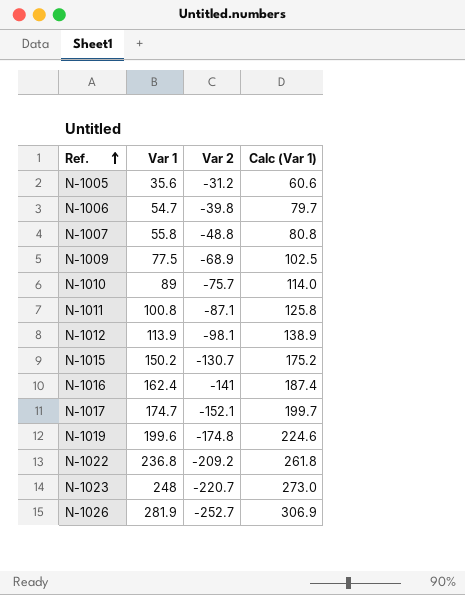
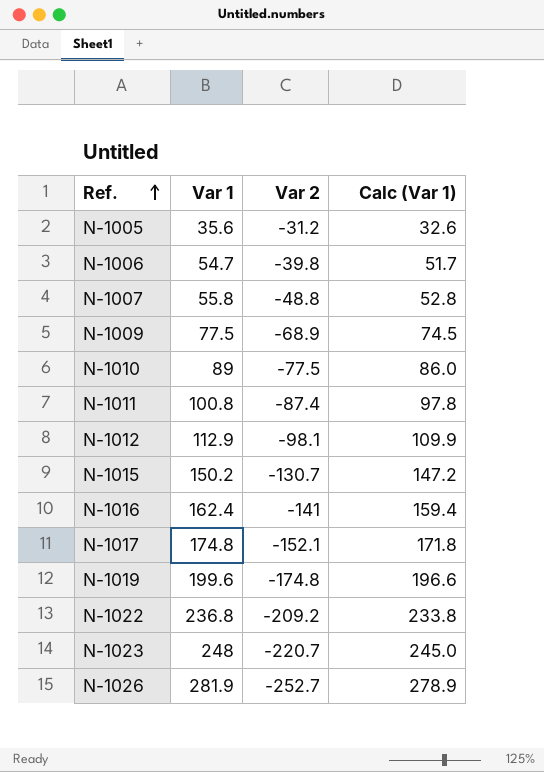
column Calc (Var 1) | formula: [Var 1] + 25 -> [Var 1] - 3
N-1010 | Var 2: -75.7 -> -77.5
N-1011 | Var 2: -87.1 -> -87.4
N-1012 | Var 1: 113.9 -> 112.9
N-1017 | Var 1: 174.7 -> 174.8

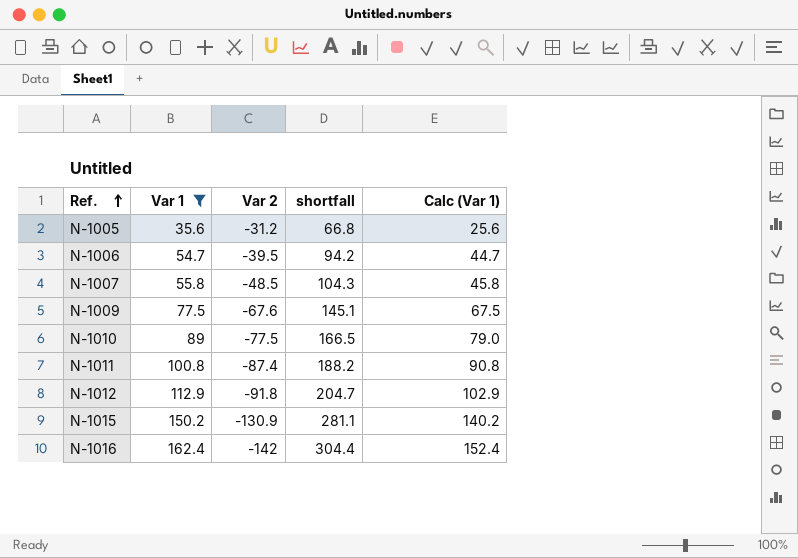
filter: none -> Var 1 <= 162.4
column shortfall | formula: none -> [Var 1] - [Var 2]
column Calc (Var 1) | formula: [Var 1] - 3 -> [Var 1] - 10
N-1006 | Var 2: -39.8 -> -39.5
N-1007 | Var 2: -48.8 -> -48.5
N-1009 | Var 2: -68.9 -> -67.6
N-1012 | Var 2: -98.1 -> -91.8
N-1015 | Var 2: -130.7 -> -130.9
N-1016 | Var 2: -141 -> -142

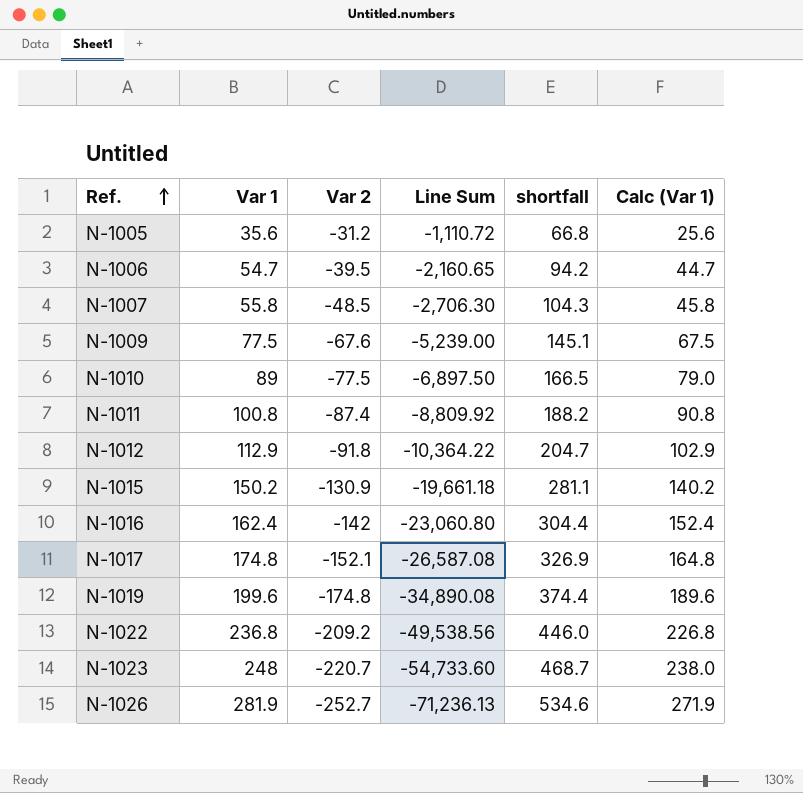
filter: Var 1 <= 162.4 -> none
column Line Sum | formula: none -> [Var 1] * [Var 2]

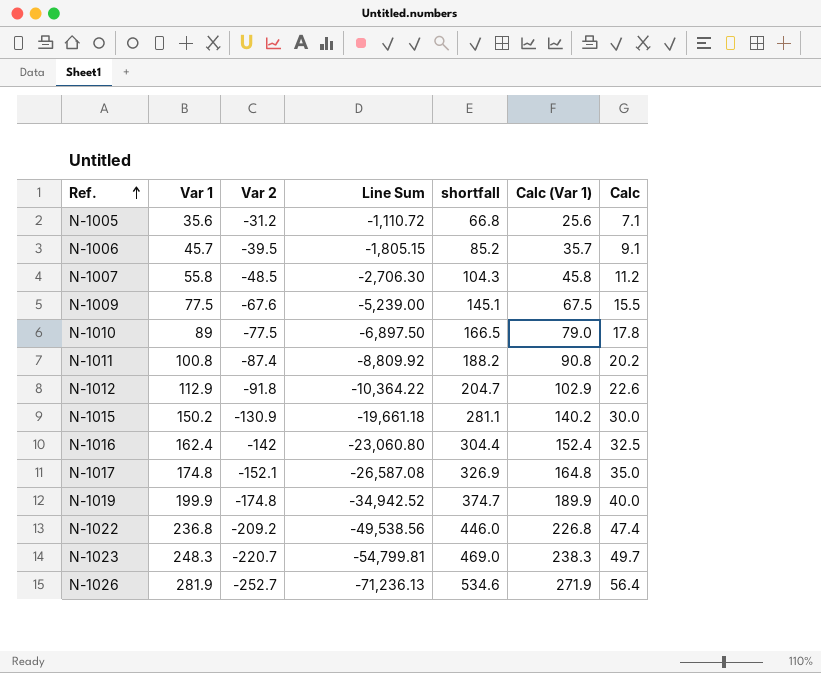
column Calc | formula: none -> [Var 1] * 0.2
N-1006 | Var 1: 54.7 -> 45.7
N-1006 | Line Sum: -2,160.65 -> -1,805.15
N-1006 | shortfall: 94.2 -> 85.2
N-1006 | Calc (Var 1): 44.7 -> 35.7
N-1019 | Var 1: 199.6 -> 199.9
N-1019 | Line Sum: -34,890.08 -> -34,942.52
N-1019 | shortfall: 374.4 -> 374.7
N-1019 | Calc (Var 1): 189.6 -> 189.9
N-1023 | Var 1: 248 -> 248.3
N-1023 | Line Sum: -54,733.60 -> -54,799.81
N-1023 | shortfall: 468.7 -> 469.0
N-1023 | Calc (Var 1): 238.0 -> 238.3

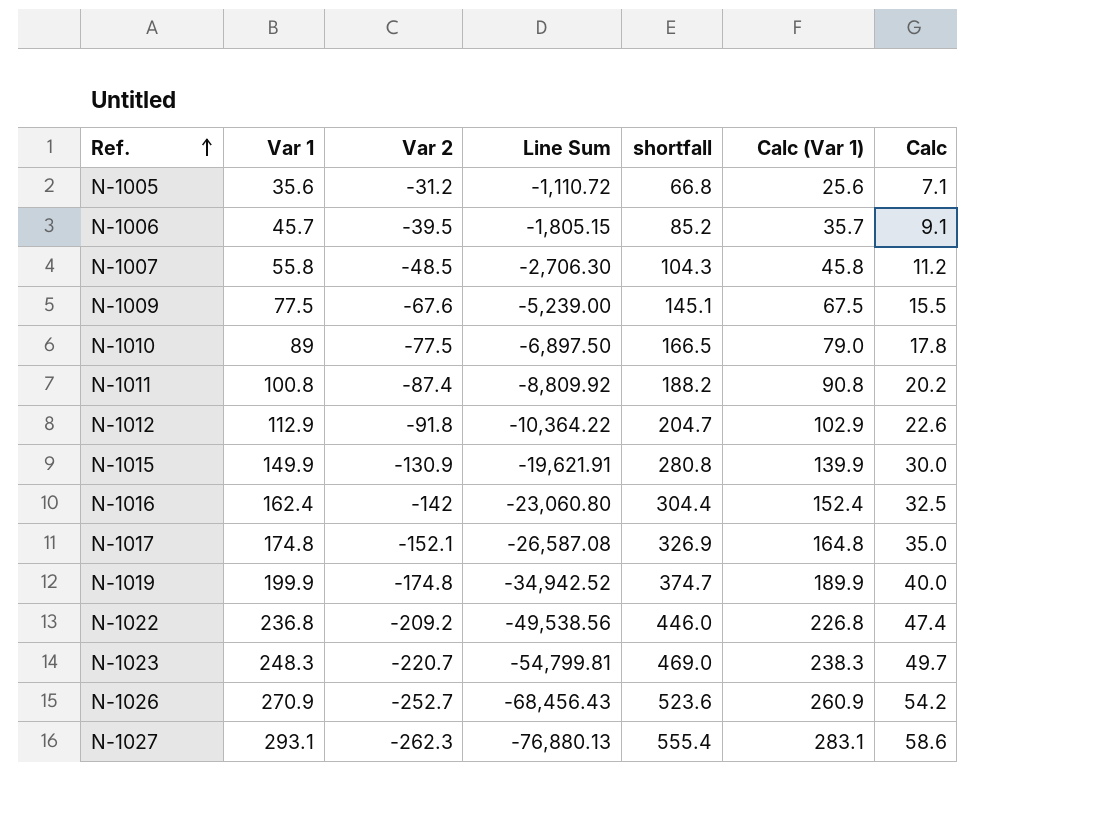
N-1015 | Var 1: 150.2 -> 149.9
N-1015 | Line Sum: -19,661.18 -> -19,621.91
N-1015 | shortfall: 281.1 -> 280.8
N-1015 | Calc (Var 1): 140.2 -> 139.9
N-1026 | Var 1: 281.9 -> 270.9
N-1026 | Line Sum: -71,236.13 -> -68,456.43
N-1026 | shortfall: 534.6 -> 523.6
N-1026 | Calc (Var 1): 271.9 -> 260.9
N-1026 | Calc: 56.4 -> 54.2
row N-1027: none -> 293.1 | -262.3 | -76,880.13 | 555.4 | 283.1 | 58.6

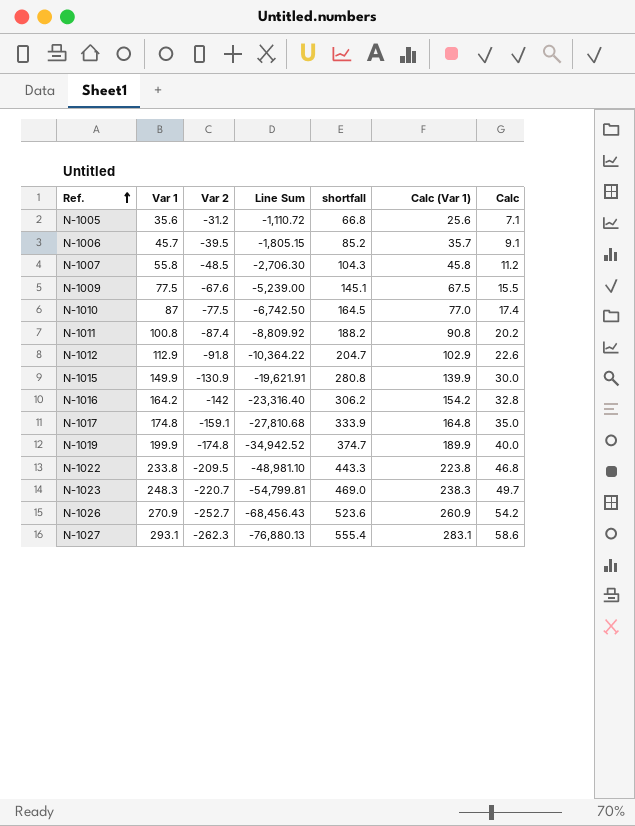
N-1010 | Var 1: 89 -> 87
N-1010 | Line Sum: -6,897.50 -> -6,742.50
N-1010 | shortfall: 166.5 -> 164.5
N-1010 | Calc (Var 1): 79.0 -> 77.0
N-1010 | Calc: 17.8 -> 17.4
N-1016 | Var 1: 162.4 -> 164.2
N-1016 | Line Sum: -23,060.80 -> -23,316.40
N-1016 | shortfall: 304.4 -> 306.2
N-1016 | Calc (Var 1): 152.4 -> 154.2
N-1016 | Calc: 32.5 -> 32.8
N-1017 | Var 2: -152.1 -> -159.1
N-1017 | Line Sum: -26,587.08 -> -27,810.68
N-1017 | shortfall: 326.9 -> 333.9
N-1022 | Var 1: 236.8 -> 233.8
N-1022 | Var 2: -209.2 -> -209.5
N-1022 | Line Sum: -49,538.56 -> -48,981.10
N-1022 | shortfall: 446.0 -> 443.3
N-1022 | Calc (Var 1): 226.8 -> 223.8
N-1022 | Calc: 47.4 -> 46.8

